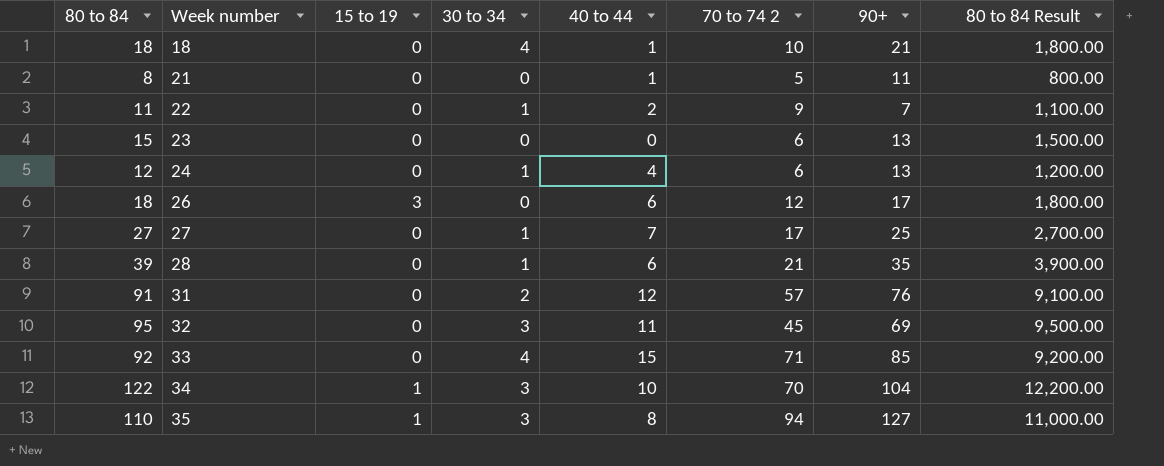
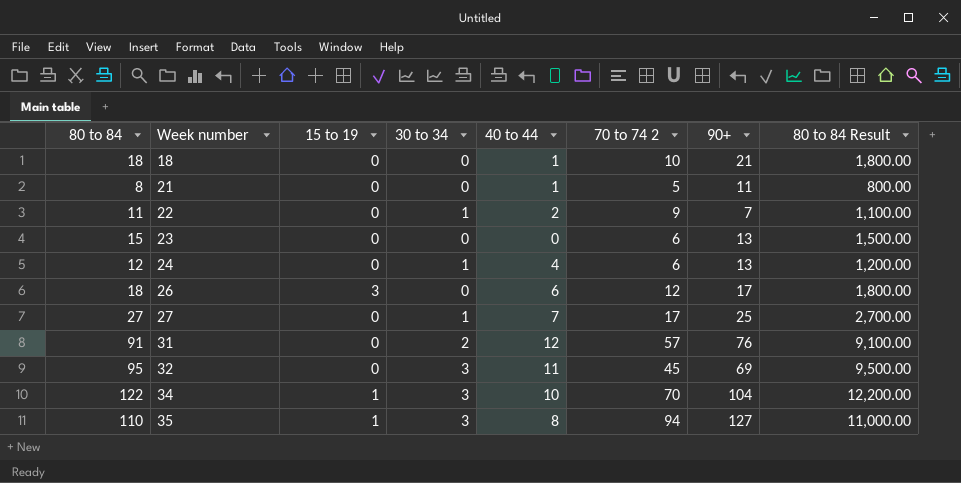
row 28: 39 | 0 | 1 | 6 | 21 | 35 | 3,900.00 -> none
row 33: 92 | 0 | 4 | 15 | 71 | 85 | 9,200.00 -> none
18 | 30 to 34: 4 -> 0

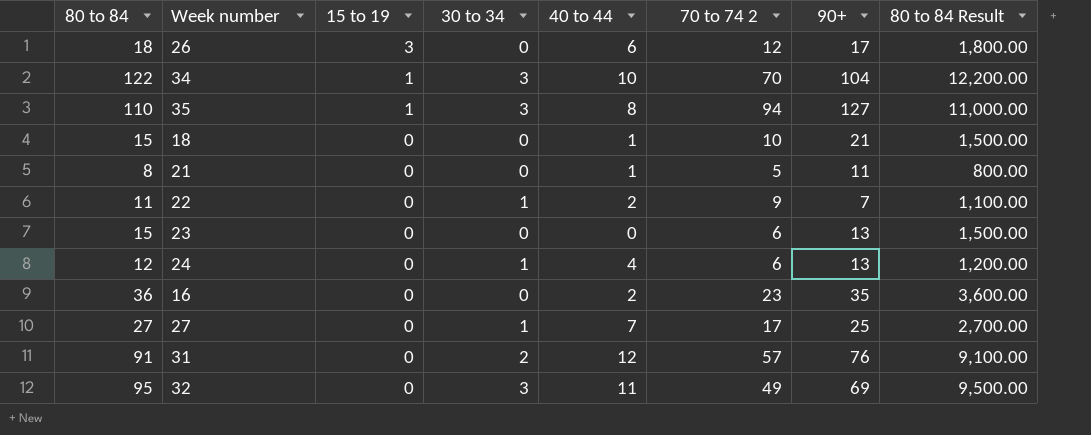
row order: Week number ascending -> 15 to 19 descending
18 | 80 to 84: 18 -> 15
18 | 80 to 84 Result: 1,800.00 -> 1,500.00
row 16: none -> 36 | 0 | 0 | 2 | 23 | 35 | 3,600.00
32 | 70 to 74 2: 45 -> 49

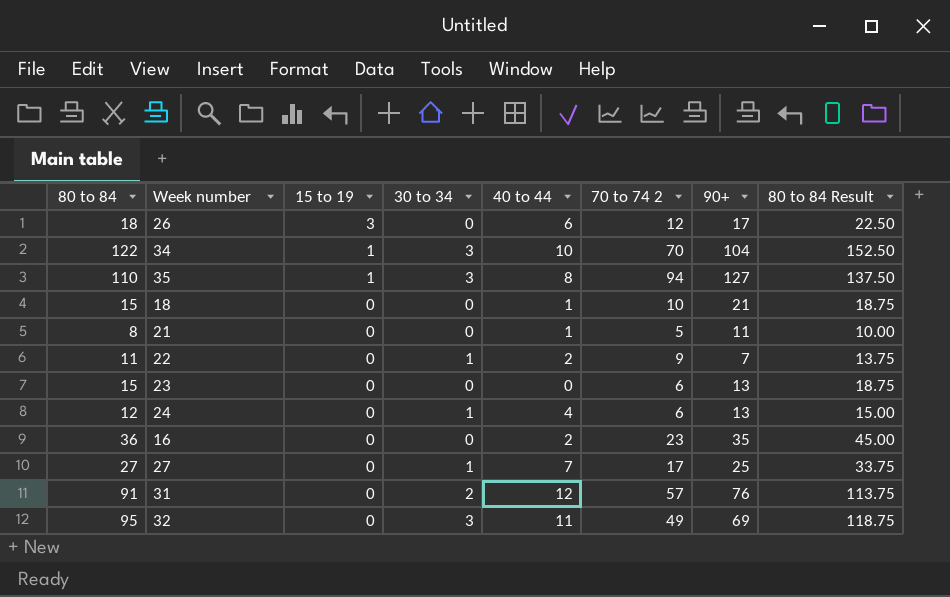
column 80 to 84 Result | formula: [80 to 84] * 100 -> [80 to 84] * 1.25

